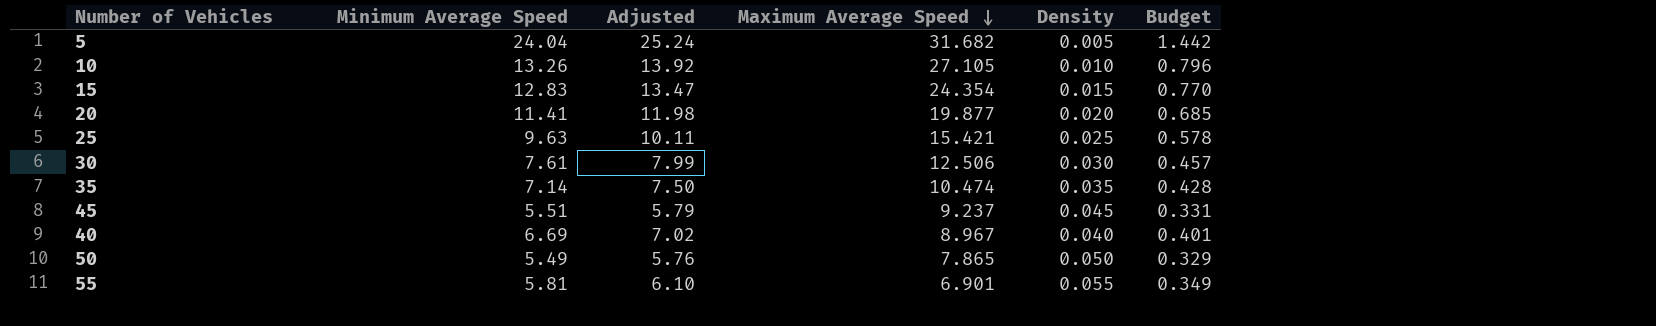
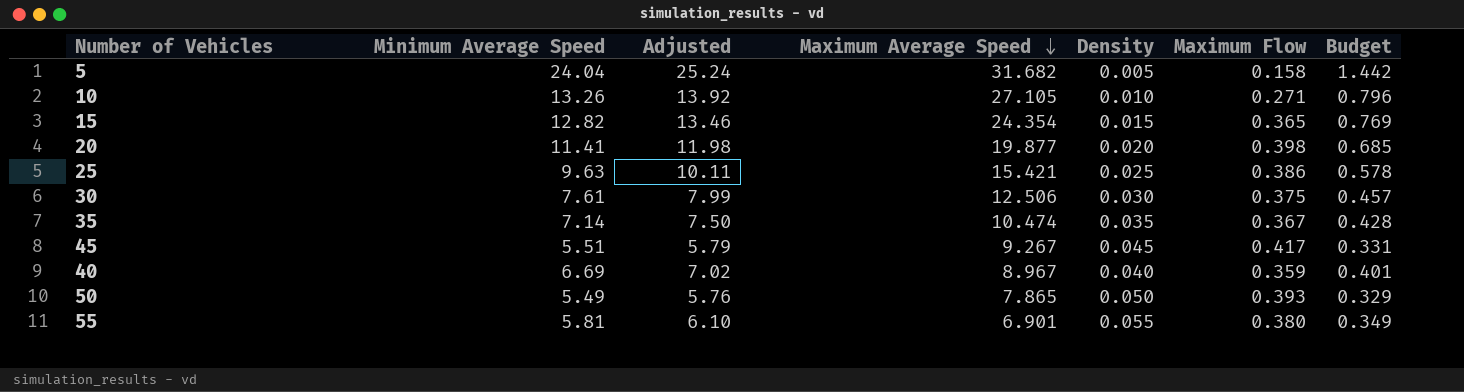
column Maximum Flow | formula: none -> [Maximum Average Speed] * [Density]
15 | Minimum Average Speed: 12.83 -> 12.82
15 | Adjusted: 13.47 -> 13.46
15 | Budget: 0.770 -> 0.769
45 | Maximum Average Speed: 9.237 -> 9.267

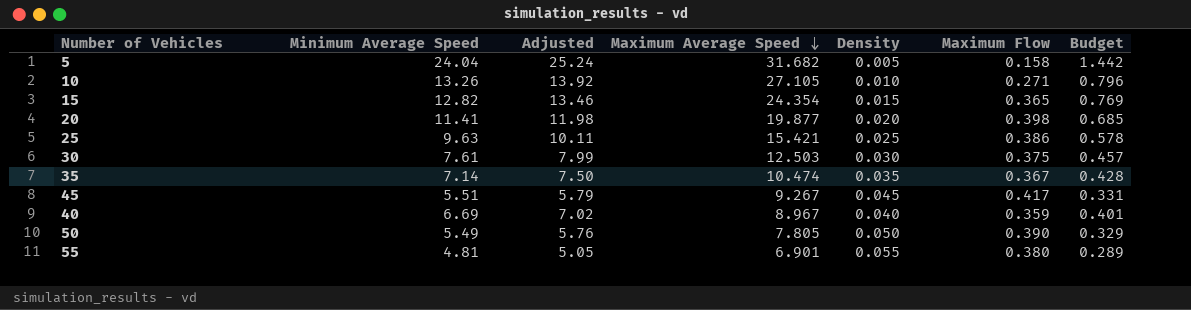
30 | Maximum Average Speed: 12.506 -> 12.503
50 | Maximum Average Speed: 7.865 -> 7.805
50 | Maximum Flow: 0.393 -> 0.390
55 | Minimum Average Speed: 5.81 -> 4.81
55 | Adjusted: 6.10 -> 5.05
55 | Budget: 0.349 -> 0.289

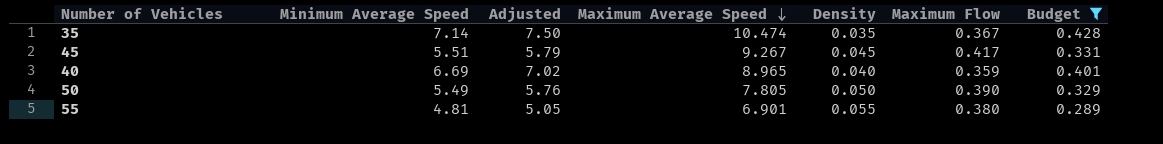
filter: none -> Budget <= 0.428
40 | Maximum Average Speed: 8.967 -> 8.965

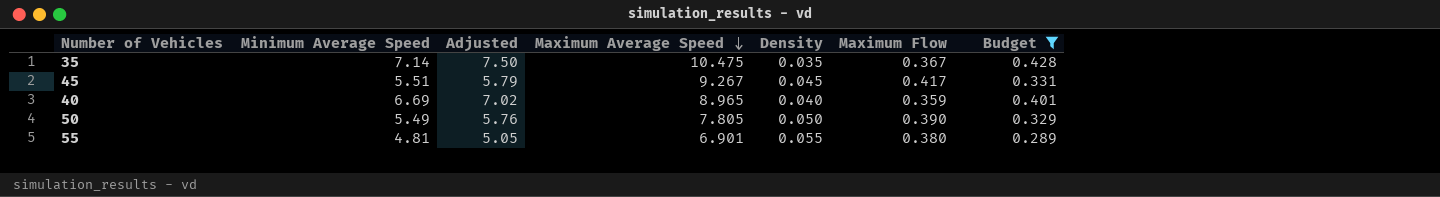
35 | Maximum Average Speed: 10.474 -> 10.475

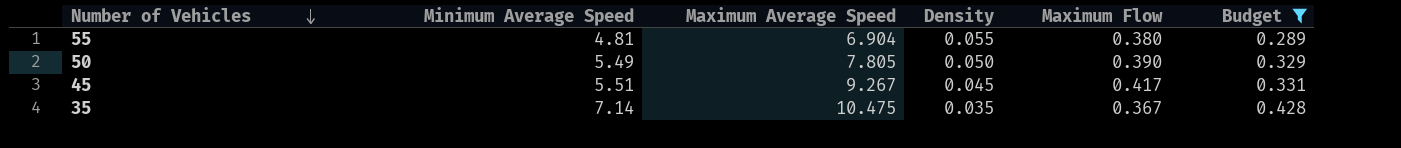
row order: Maximum Average Speed descending -> Number of Vehicles descending
column Adjusted | formula: [Minimum Average Speed] * 1.05 -> none
row 40: 6.69 | 7.02 | 8.965 | 0.040 | 0.359 | 0.401 -> none
55 | Maximum Average Speed: 6.901 -> 6.904

